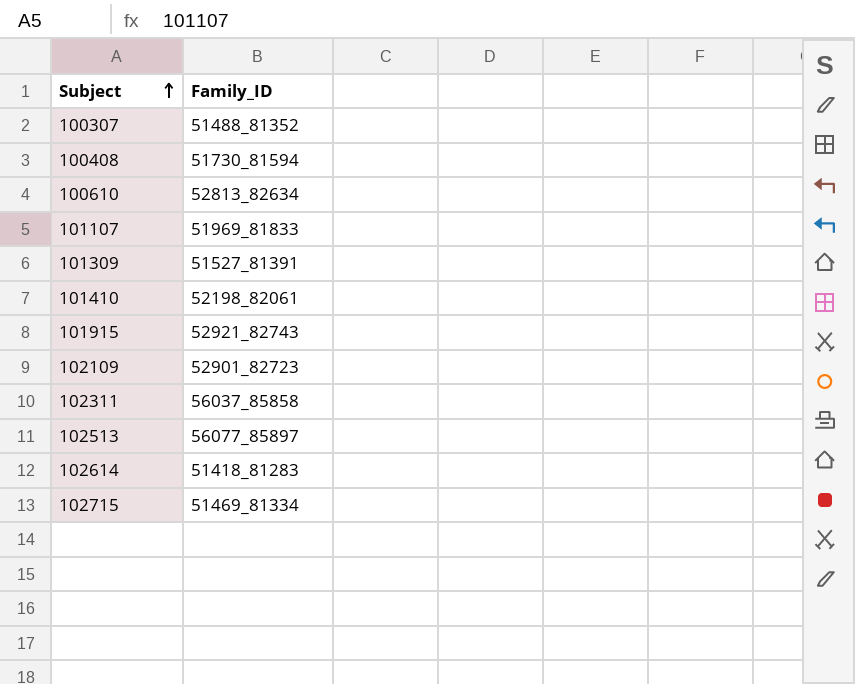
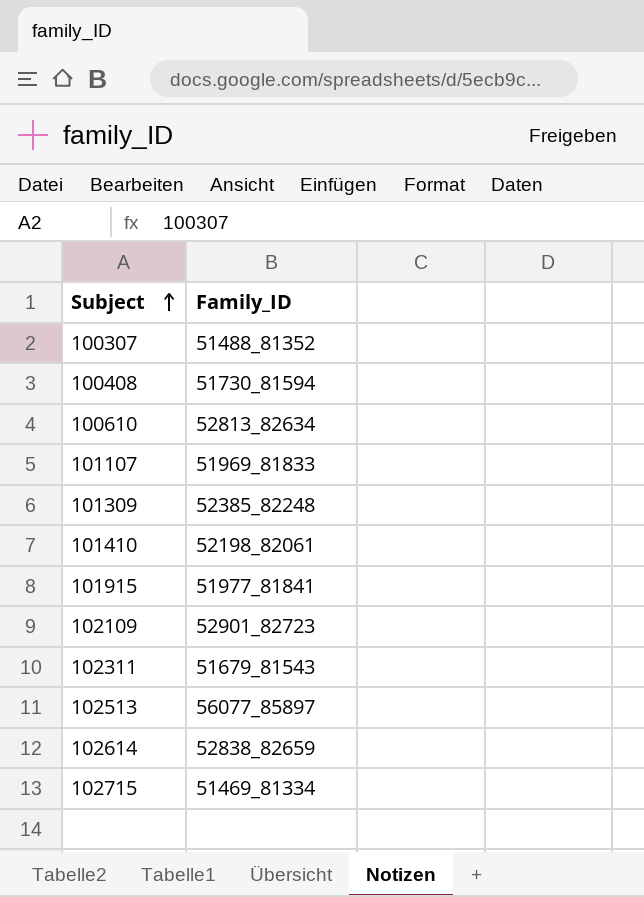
101309 | Family_ID: 51527_81391 -> 52385_82248
101915 | Family_ID: 52921_82743 -> 51977_81841
102311 | Family_ID: 56037_85858 -> 51679_81543
102614 | Family_ID: 51418_81283 -> 52838_82659

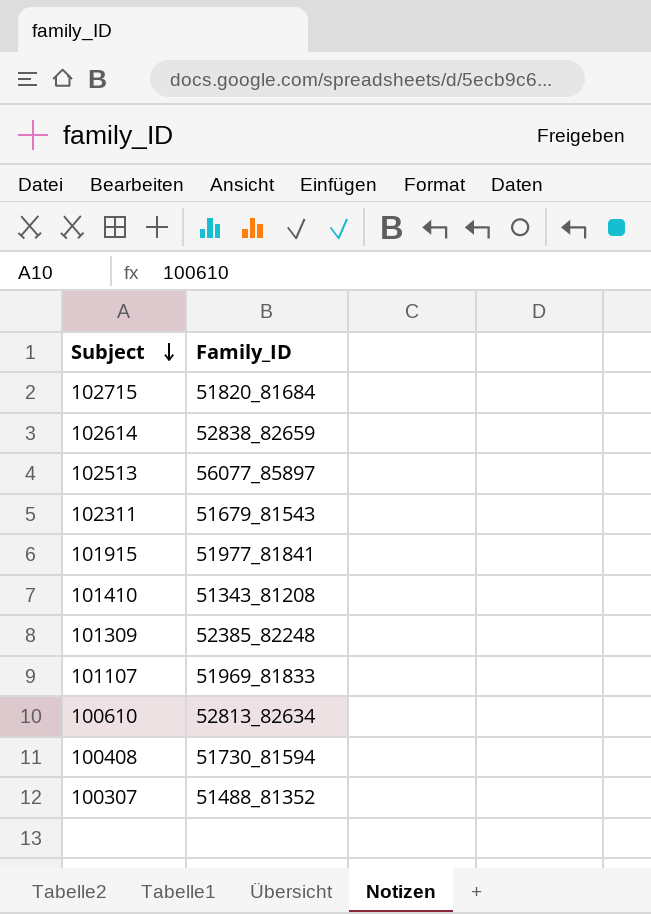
row order: Subject ascending -> Subject descending
row 102109: 52901_82723 -> none
102715 | Family_ID: 51469_81334 -> 51820_81684
101410 | Family_ID: 52198_82061 -> 51343_81208

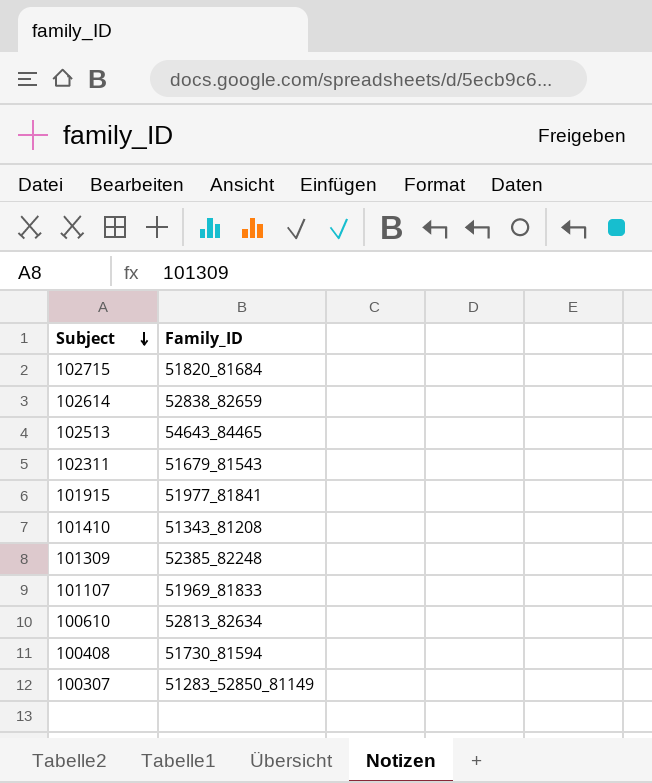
102513 | Family_ID: 56077_85897 -> 54643_84465
100307 | Family_ID: 51488_81352 -> 51283_52850_81149

